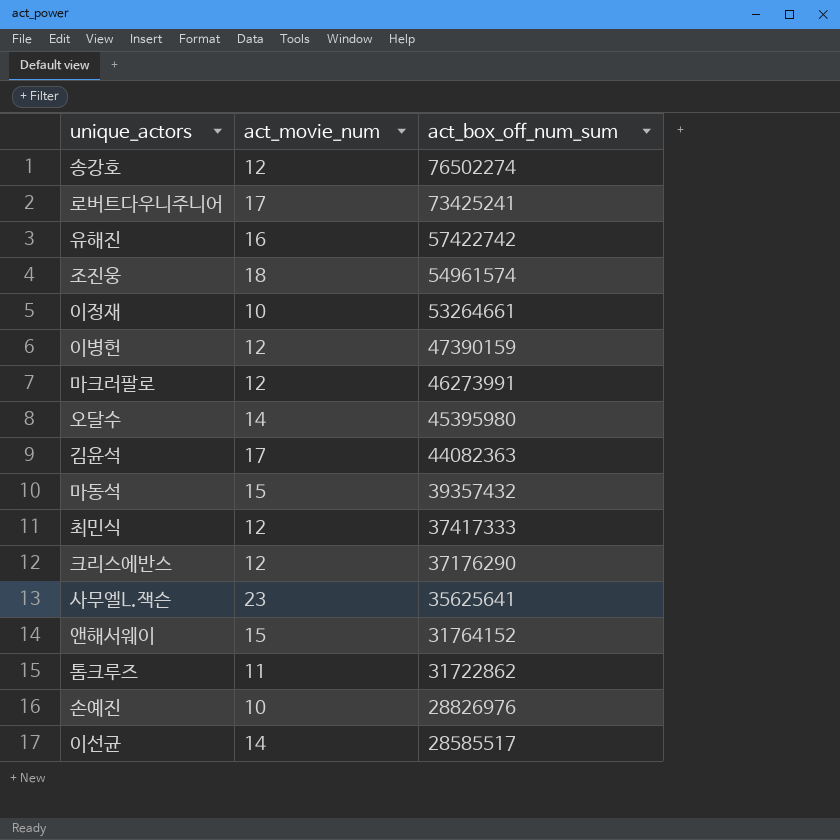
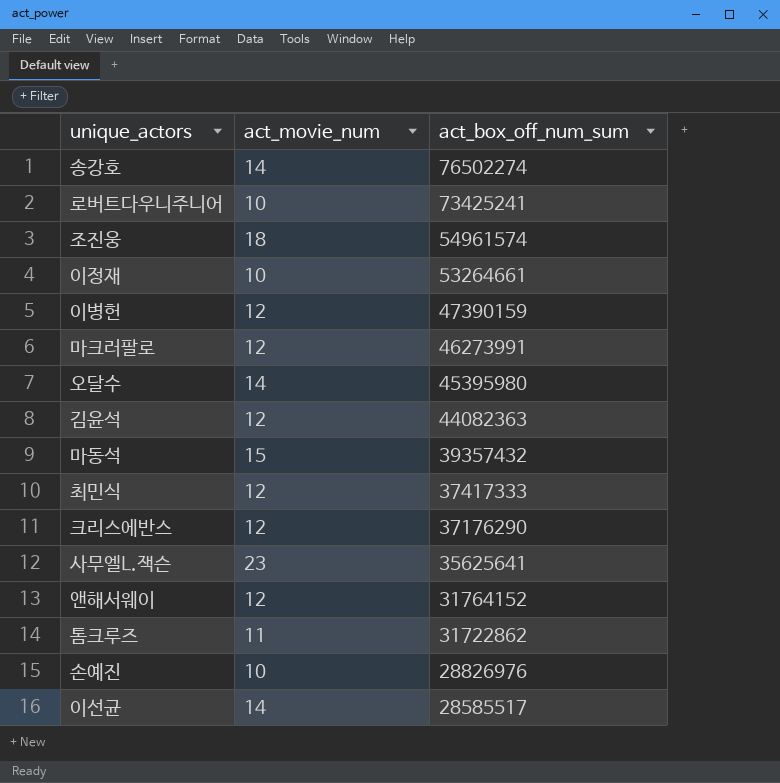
row 유해진: 16 | 57422742 -> none
송강호 | act_movie_num: 12 -> 14
로버트다우니주니어 | act_movie_num: 17 -> 10
김윤석 | act_movie_num: 17 -> 12
앤해서웨이 | act_movie_num: 15 -> 12

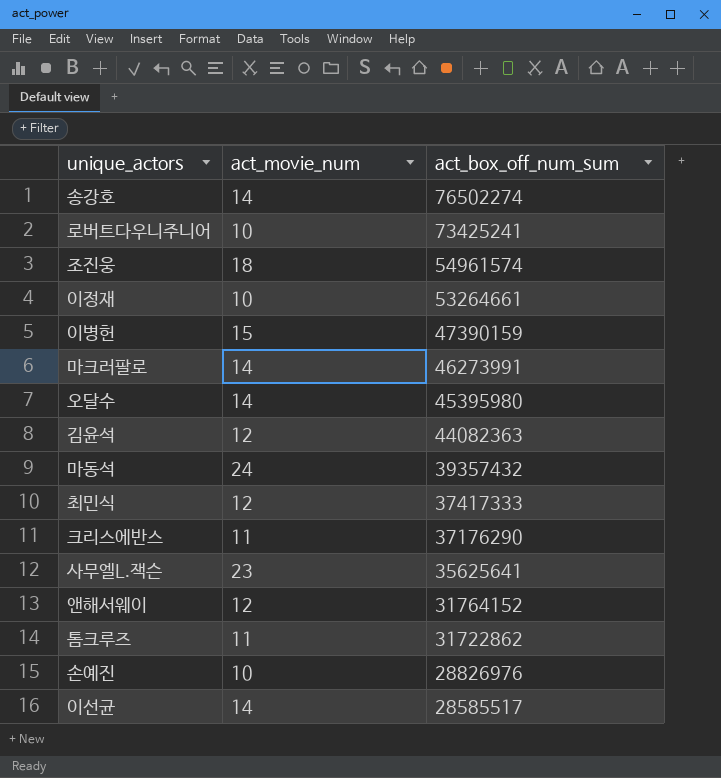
이병헌 | act_movie_num: 12 -> 15
마크러팔로 | act_movie_num: 12 -> 14
마동석 | act_movie_num: 15 -> 24
크리스에반스 | act_movie_num: 12 -> 11

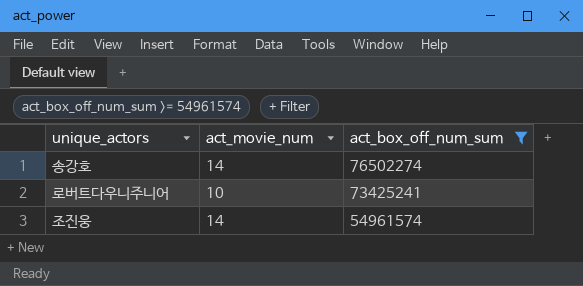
filter: none -> act_box_off_num_sum >= 54961574
조진웅 | act_movie_num: 18 -> 14

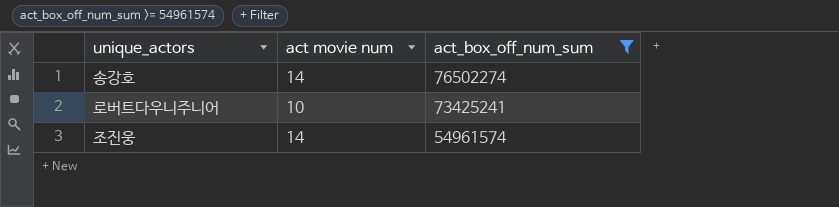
column name: act_movie_num -> act movie num

